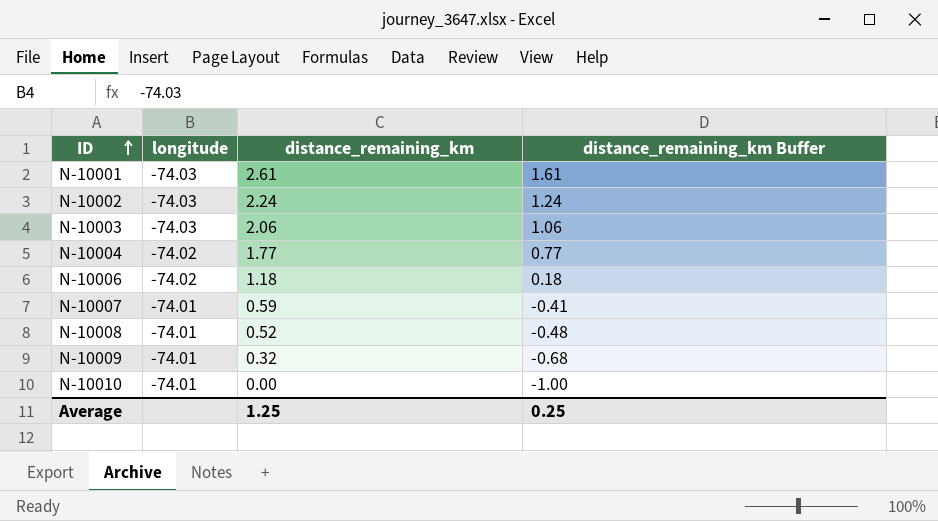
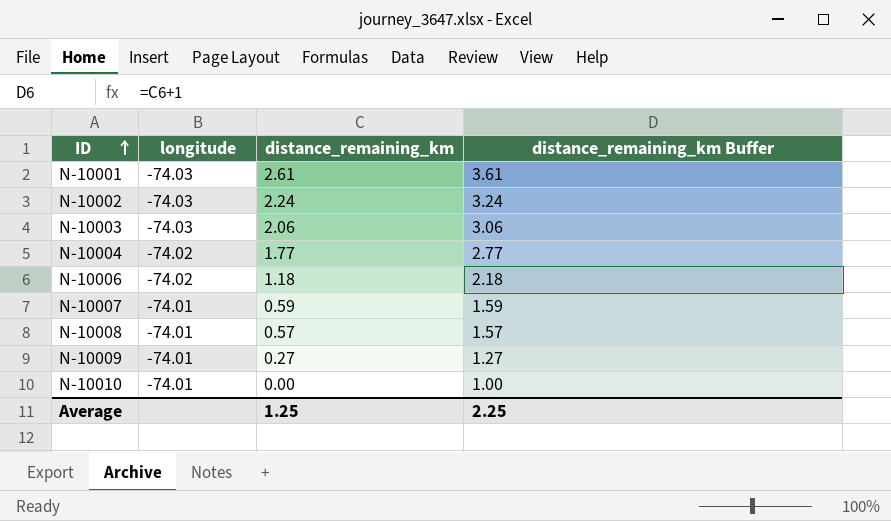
column distance_remaining_km Buffer | formula: [distance_remaining_km] - 1 -> [distance_remaining_km] + 1
N-10008 | distance_remaining_km: 0.52 -> 0.57
N-10009 | distance_remaining_km: 0.32 -> 0.27
Average | distance_remaining_km Buffer: 0.25 -> 2.25

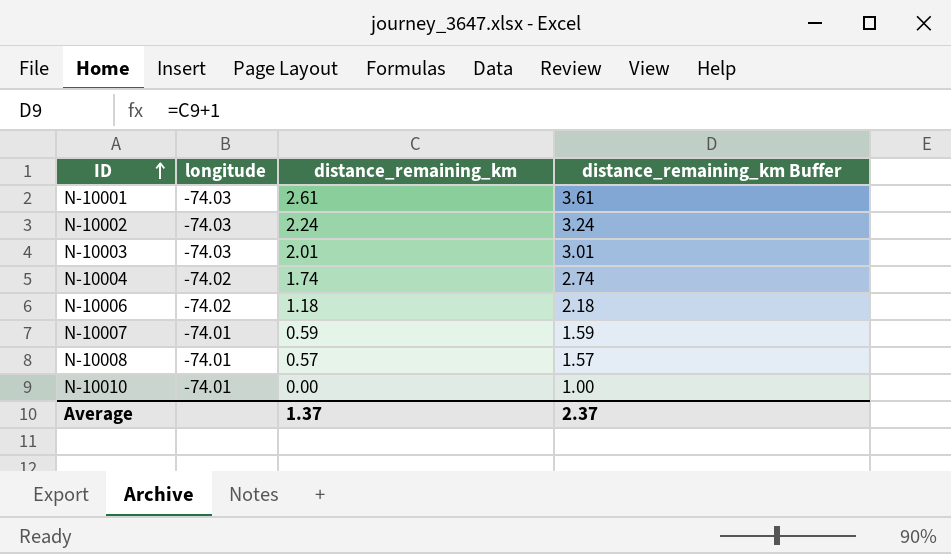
row N-10009: -74.01 | 0.27 | 1.27 -> none
N-10003 | distance_remaining_km: 2.06 -> 2.01
N-10003 | distance_remaining_km Buffer: 3.06 -> 3.01
N-10004 | distance_remaining_km: 1.77 -> 1.74
N-10004 | distance_remaining_km Buffer: 2.77 -> 2.74
Average | distance_remaining_km: 1.25 -> 1.37
Average | distance_remaining_km Buffer: 2.25 -> 2.37

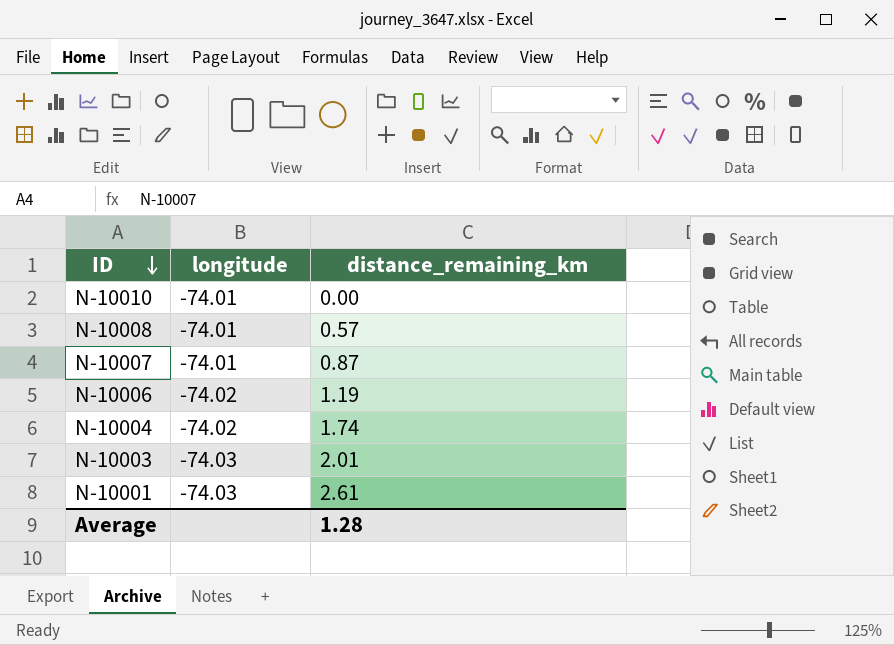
row order: ID ascending -> ID descending
column distance_remaining_km Buffer | formula: [distance_remaining_km] + 1 -> none
row N-10002: -74.03 | 2.24 | 3.24 -> none
N-10007 | distance_remaining_km: 0.59 -> 0.87
N-10006 | distance_remaining_km: 1.18 -> 1.19
Average | distance_remaining_km: 1.37 -> 1.28

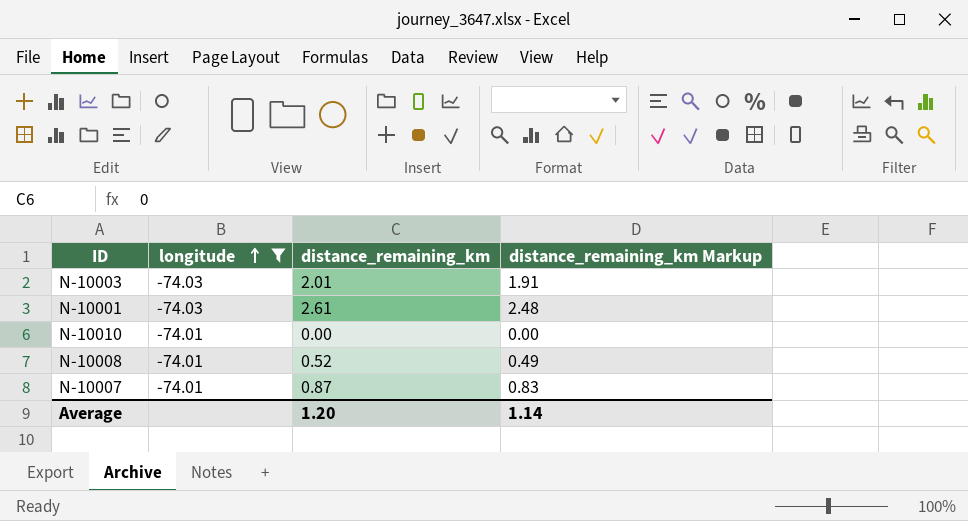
filter: none -> longitude != -74.02
row order: ID descending -> longitude ascending
column distance_remaining_km Markup | formula: none -> [distance_remaining_km] * 0.95
N-10008 | distance_remaining_km: 0.57 -> 0.52
Average | distance_remaining_km: 1.28 -> 1.20

